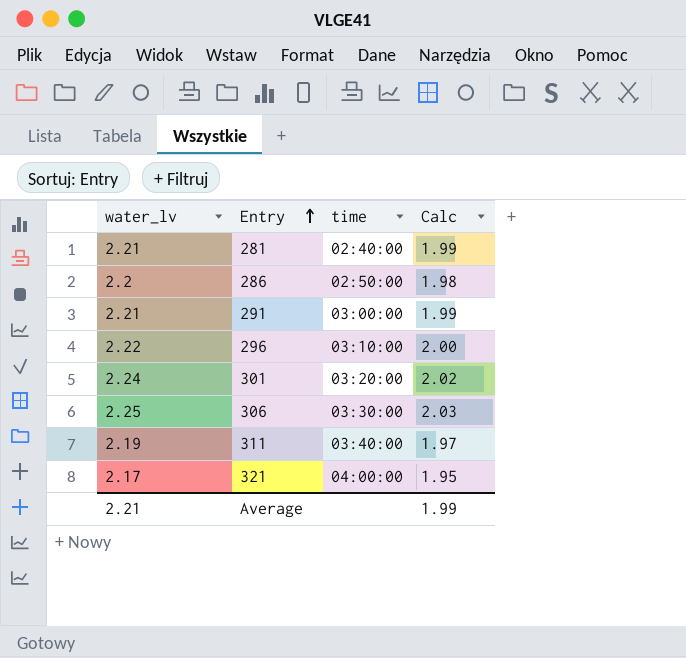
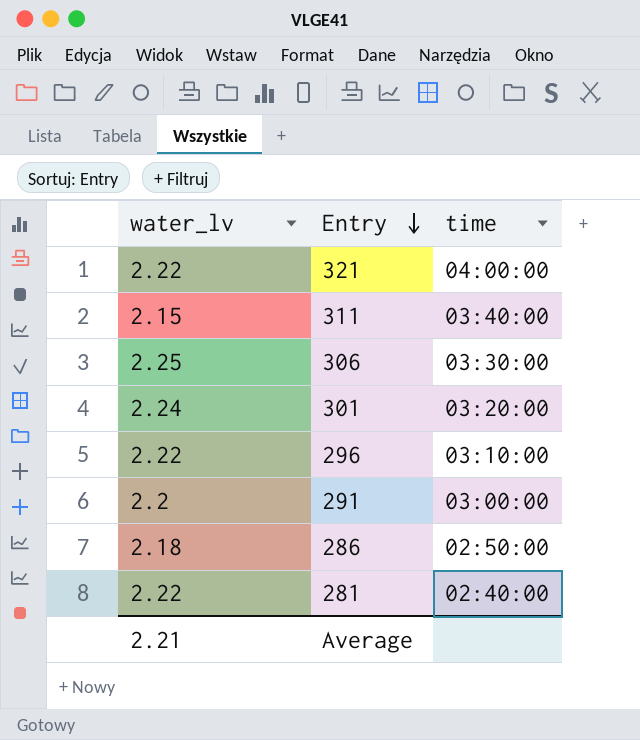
row order: Entry ascending -> Entry descending
column Calc | formula: [water_lv] * 0.9 -> none
321 | water_lv: 2.17 -> 2.22
311 | water_lv: 2.19 -> 2.15
291 | water_lv: 2.21 -> 2.2
286 | water_lv: 2.2 -> 2.18
281 | water_lv: 2.21 -> 2.22

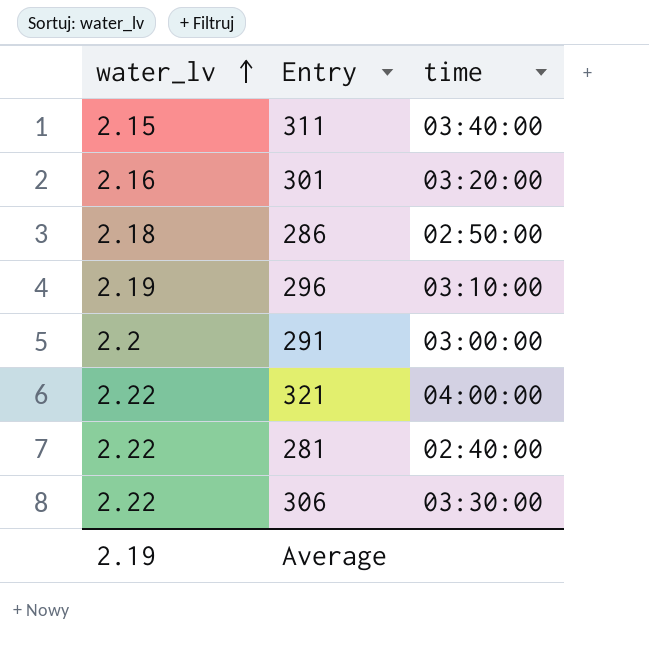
row order: Entry descending -> water_lv ascending
301 | water_lv: 2.24 -> 2.16
296 | water_lv: 2.22 -> 2.19
306 | water_lv: 2.25 -> 2.22
Average | water_lv: 2.21 -> 2.19

